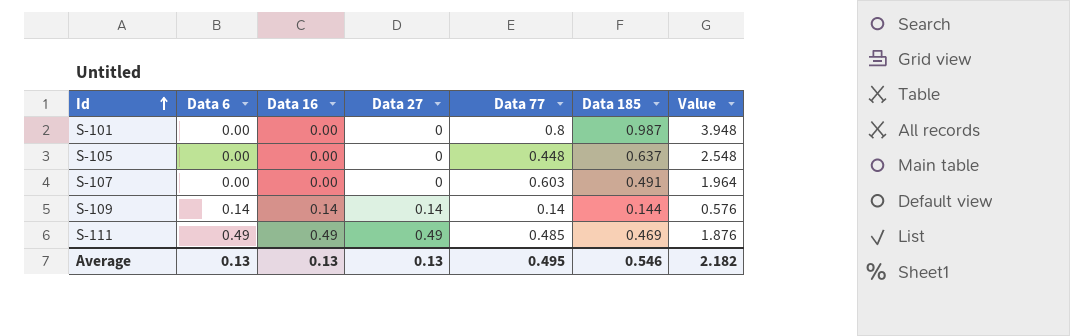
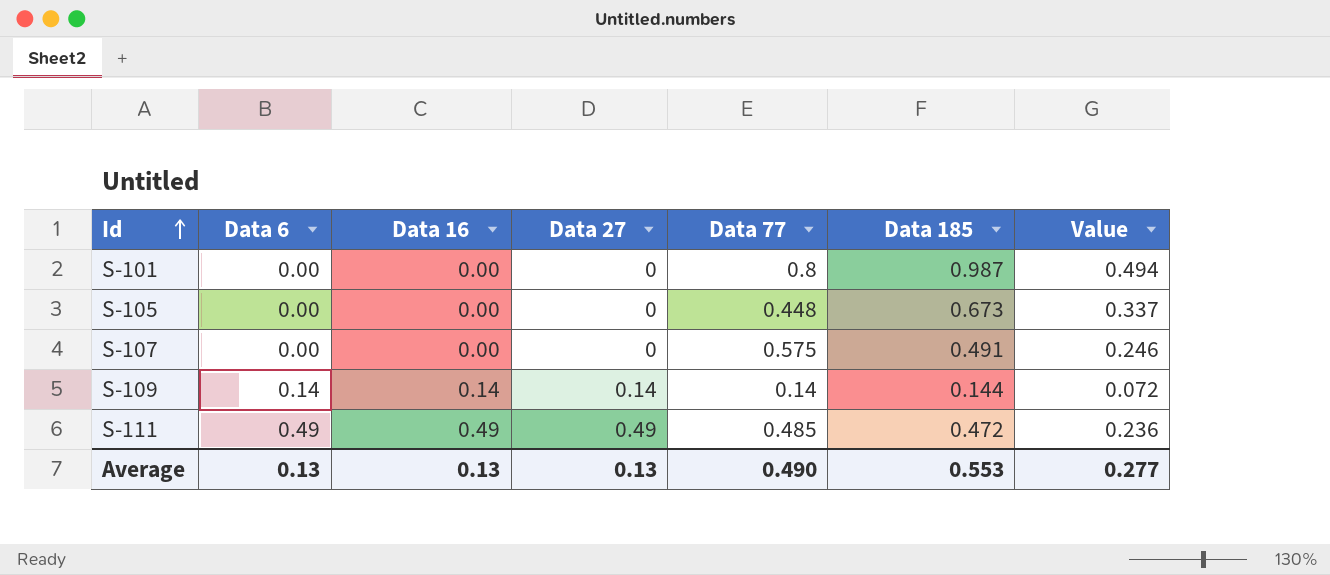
column Value | formula: [Data 185] * 4 -> [Data 185] * 0.5
S-105 | Data 185: 0.637 -> 0.673
S-107 | Data 77: 0.603 -> 0.575
S-111 | Data 185: 0.469 -> 0.472
Average | Data 77: 0.495 -> 0.490
Average | Data 185: 0.546 -> 0.553
Average | Value: 2.182 -> 0.277

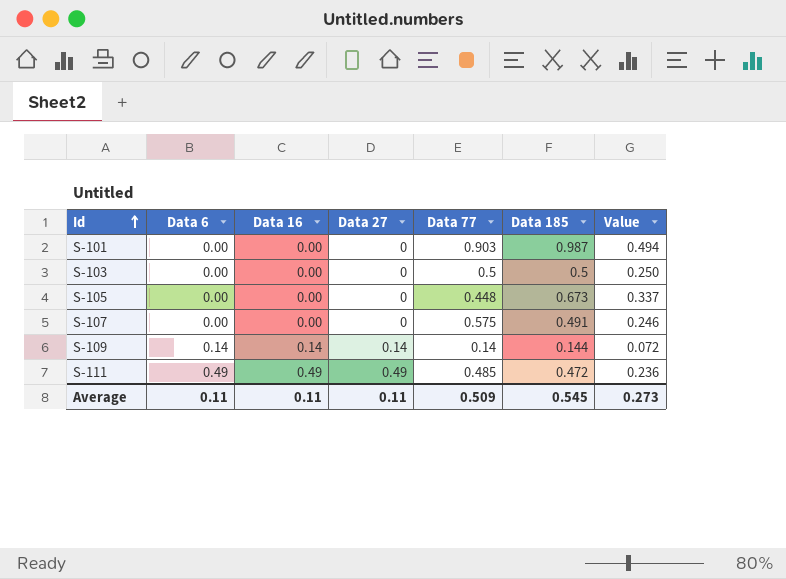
S-101 | Data 77: 0.8 -> 0.903
row S-103: none -> 0.00 | 0.00 | 0 | 0.5 | 0.5 | 0.250
Average | Data 6: 0.13 -> 0.11
Average | Data 16: 0.13 -> 0.11
Average | Data 27: 0.13 -> 0.11
Average | Data 77: 0.490 -> 0.509
Average | Data 185: 0.553 -> 0.545
Average | Value: 0.277 -> 0.273

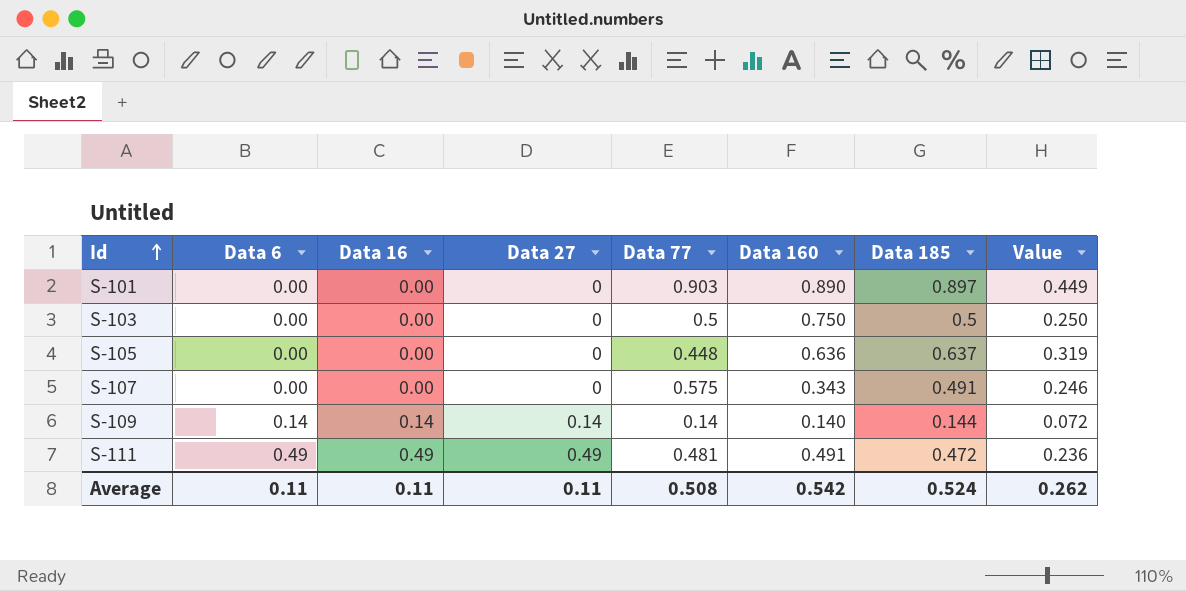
column Data 160 | position: none -> 6
S-101 | Data 185: 0.987 -> 0.897
S-101 | Value: 0.494 -> 0.449
S-105 | Data 185: 0.673 -> 0.637
S-105 | Value: 0.337 -> 0.319
S-111 | Data 77: 0.485 -> 0.481
Average | Data 77: 0.509 -> 0.508
Average | Data 185: 0.545 -> 0.524
Average | Value: 0.273 -> 0.262

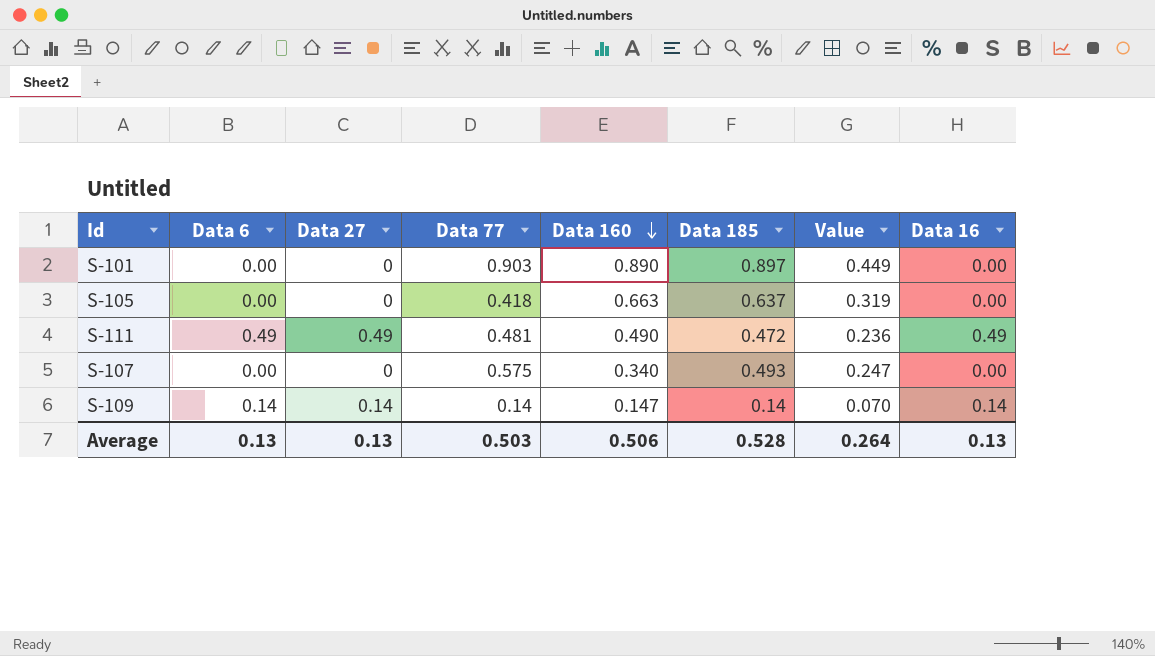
row order: Id ascending -> Data 160 descending
column Data 16 | position: 3 -> 8
row S-103: 0.00 | 0.00 | 0 | 0.5 | 0.750 | 0.5 | 0.250 -> none
S-105 | Data 77: 0.448 -> 0.418
S-105 | Data 160: 0.636 -> 0.663
S-111 | Data 160: 0.491 -> 0.490
S-107 | Data 160: 0.343 -> 0.340
S-107 | Data 185: 0.491 -> 0.493
S-107 | Value: 0.246 -> 0.247
S-109 | Data 160: 0.140 -> 0.147
S-109 | Data 185: 0.144 -> 0.14
S-109 | Value: 0.072 -> 0.070
Average | Data 6: 0.11 -> 0.13
Average | Data 27: 0.11 -> 0.13
Average | Data 77: 0.508 -> 0.503
Average | Data 160: 0.542 -> 0.506
Average | Data 185: 0.524 -> 0.528
Average | Value: 0.262 -> 0.264
Average | Data 16: 0.11 -> 0.13

